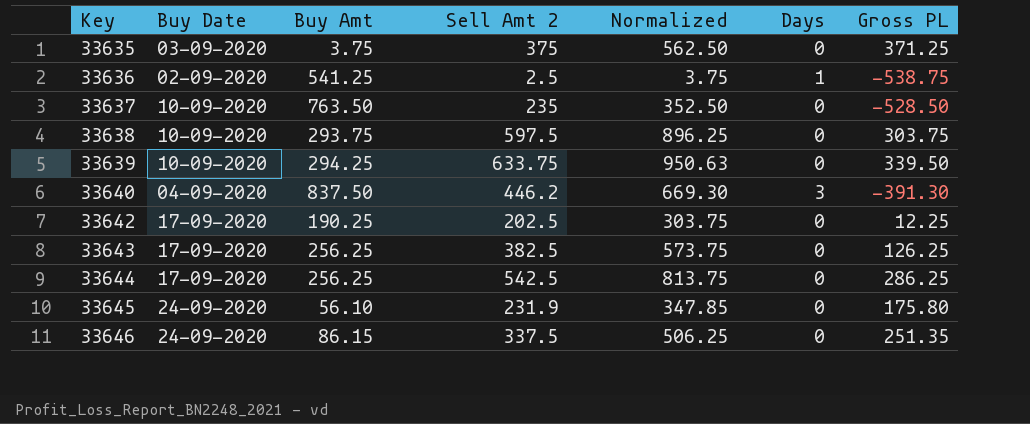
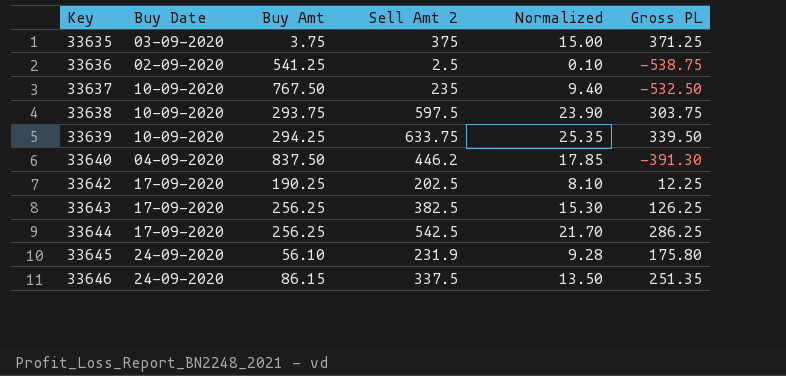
column Days | position: 6 -> none
column Normalized | formula: [Sell Amt 2] * 1.5 -> [Sell Amt 2] * 0.04
33637 | Buy Amt: 763.50 -> 767.50
33637 | Gross PL: -528.50 -> -532.50

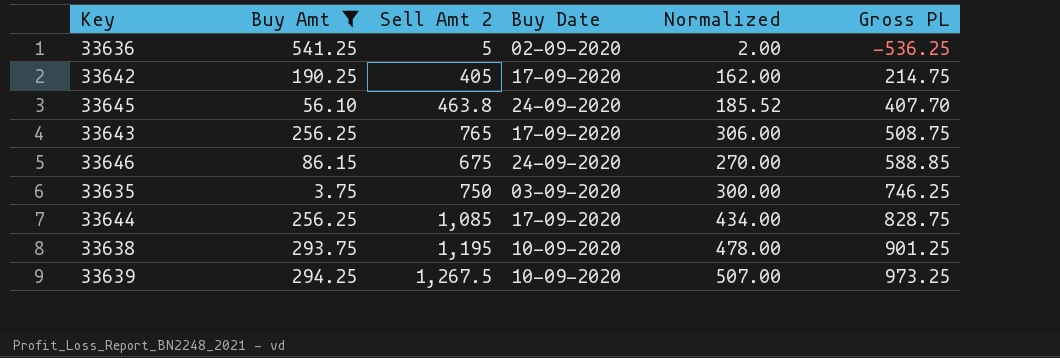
filter: none -> Buy Amt <= 541.25
row order: Key ascending -> Gross PL ascending
column Buy Date | position: 2 -> 4
column Normalized | formula: [Sell Amt 2] * 0.04 -> [Sell Amt 2] * 0.4
33636 | Sell Amt 2: 2.5 -> 5
33636 | Gross PL: -538.75 -> -536.25
33642 | Sell Amt 2: 202.5 -> 405
33642 | Gross PL: 12.25 -> 214.75
33645 | Sell Amt 2: 231.9 -> 463.8
33645 | Gross PL: 175.80 -> 407.70
33643 | Sell Amt 2: 382.5 -> 765
33643 | Gross PL: 126.25 -> 508.75
33646 | Sell Amt 2: 337.5 -> 675
33646 | Gross PL: 251.35 -> 588.85
33635 | Sell Amt 2: 375 -> 750
33635 | Gross PL: 371.25 -> 746.25
33644 | Sell Amt 2: 542.5 -> 1,085
33644 | Gross PL: 286.25 -> 828.75
33638 | Sell Amt 2: 597.5 -> 1,195
33638 | Gross PL: 303.75 -> 901.25
33639 | Sell Amt 2: 633.75 -> 1,267.5
33639 | Gross PL: 339.50 -> 973.25

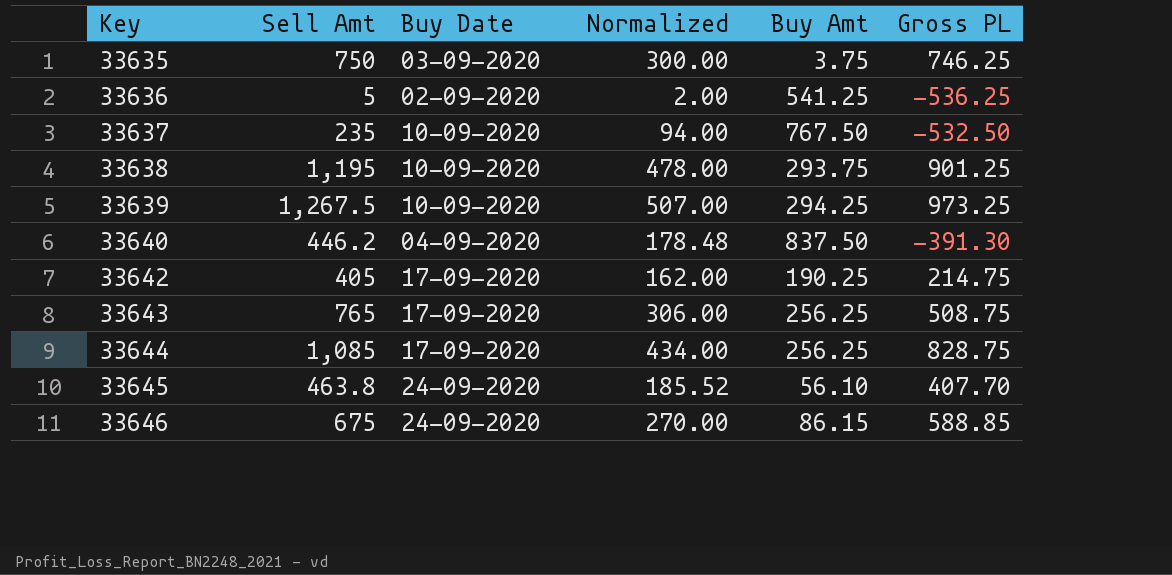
filter: Buy Amt <= 541.25 -> none
row order: Gross PL ascending -> Key ascending
column name: Sell Amt 2 -> Sell Amt
column Buy Amt | position: 2 -> 5

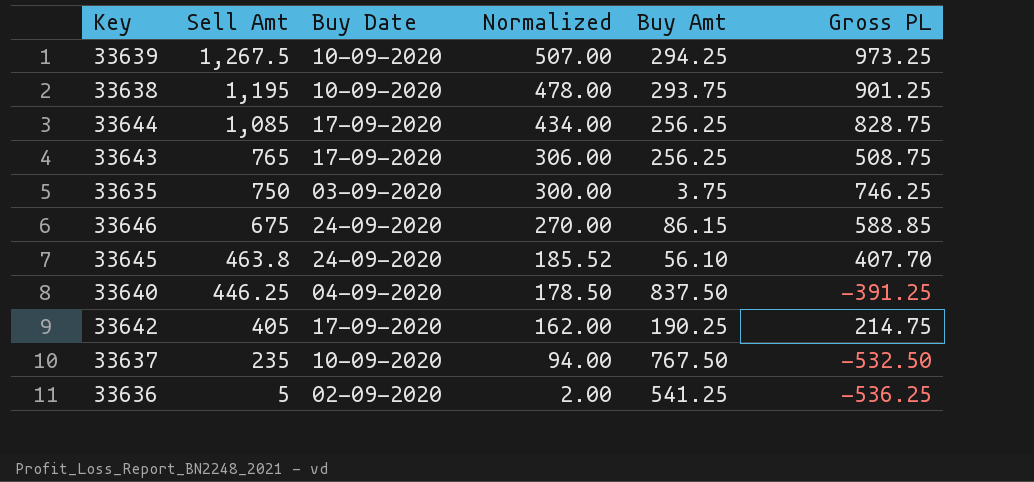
row order: Key ascending -> Sell Amt descending
33640 | Sell Amt: 446.2 -> 446.25
33640 | Normalized: 178.48 -> 178.50
33640 | Gross PL: -391.30 -> -391.25

